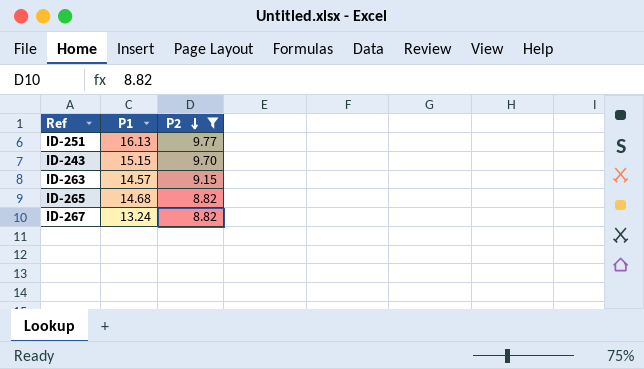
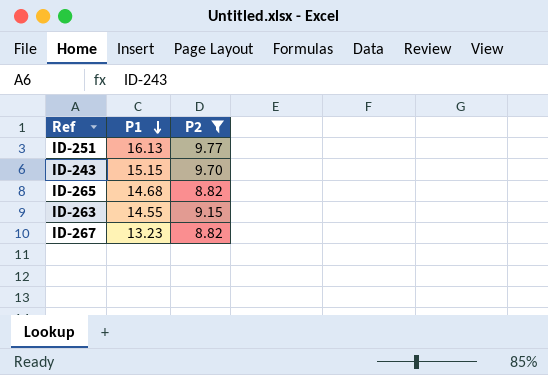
row order: P2 descending -> P1 descending
ID-263 | P1: 14.57 -> 14.55
ID-267 | P1: 13.24 -> 13.23

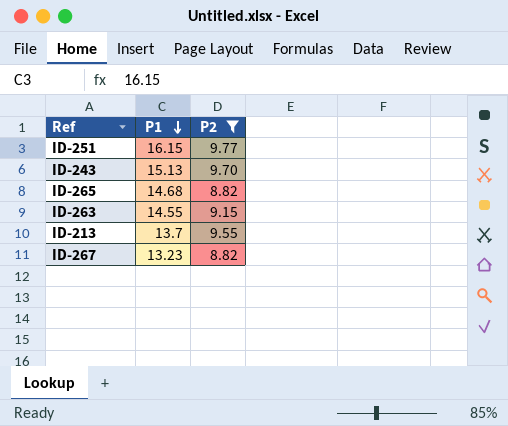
ID-251 | P1: 16.13 -> 16.15
ID-243 | P1: 15.15 -> 15.13
row ID-213: none -> 13.7 | 9.55

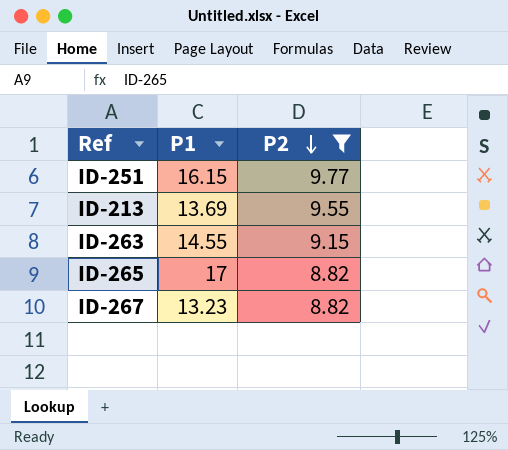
row order: P1 descending -> P2 descending
row ID-243: 15.13 | 9.70 -> none
ID-213 | P1: 13.7 -> 13.69
ID-265 | P1: 14.68 -> 17

